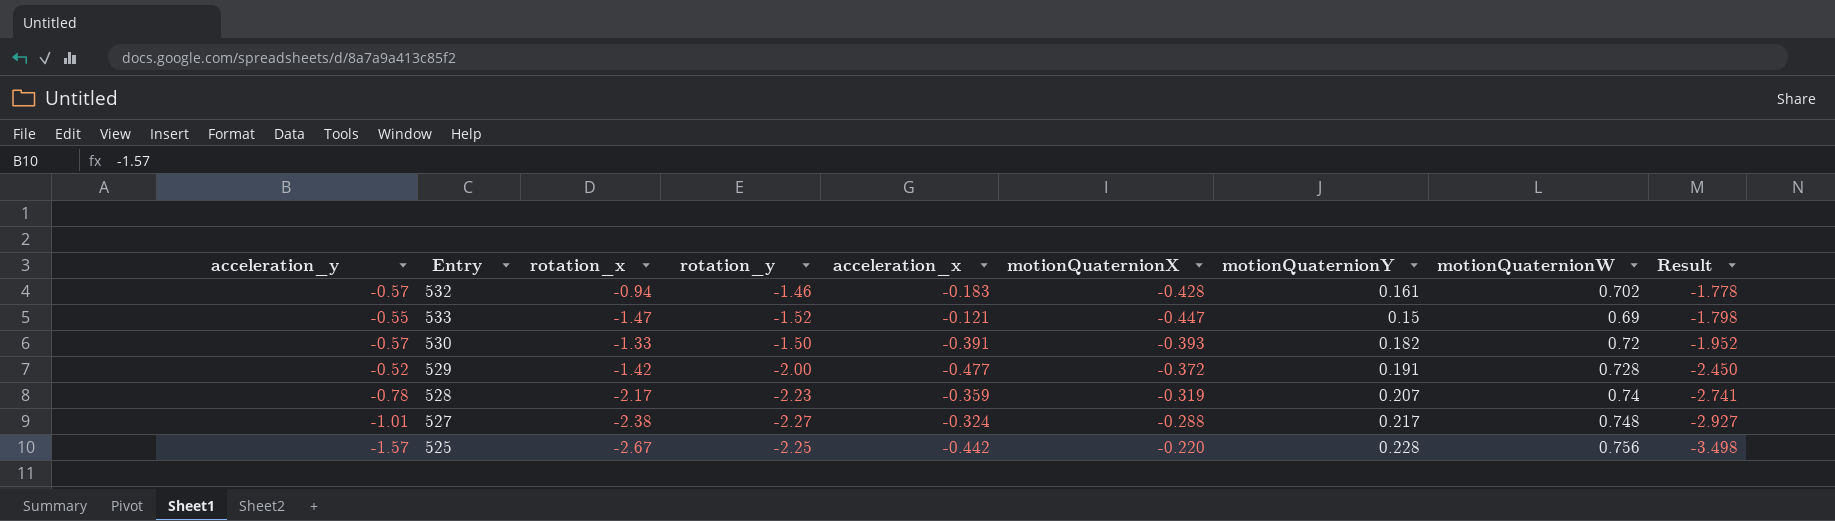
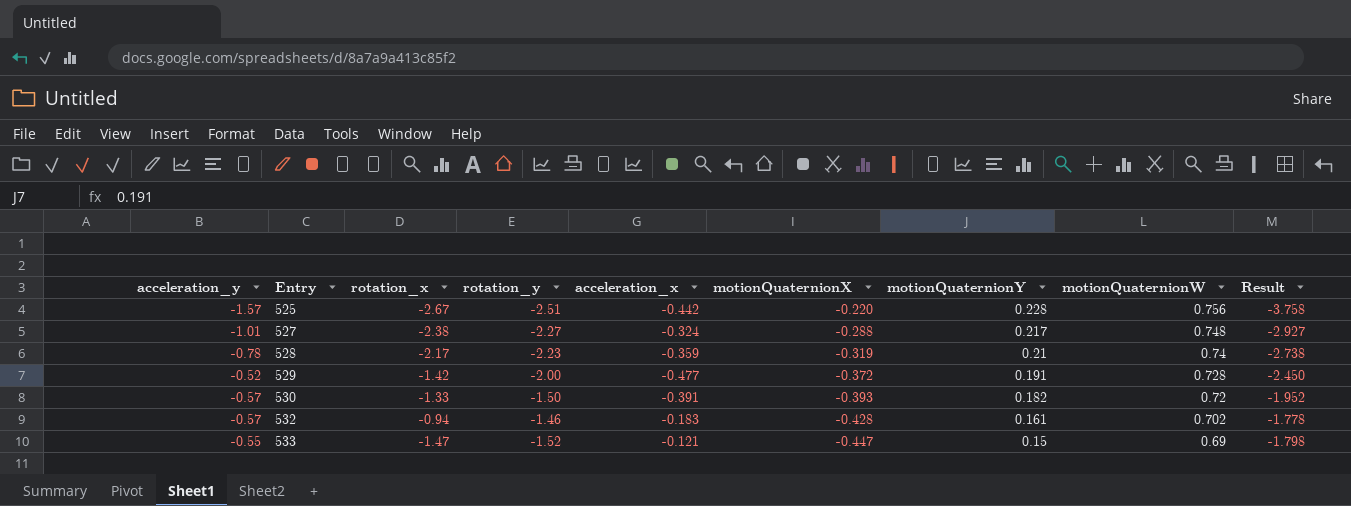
row order: Result descending -> Entry ascending
525 | rotation_y: -2.25 -> -2.51
525 | Result: -3.498 -> -3.758
528 | motionQuaternionY: 0.207 -> 0.21
528 | Result: -2.741 -> -2.738

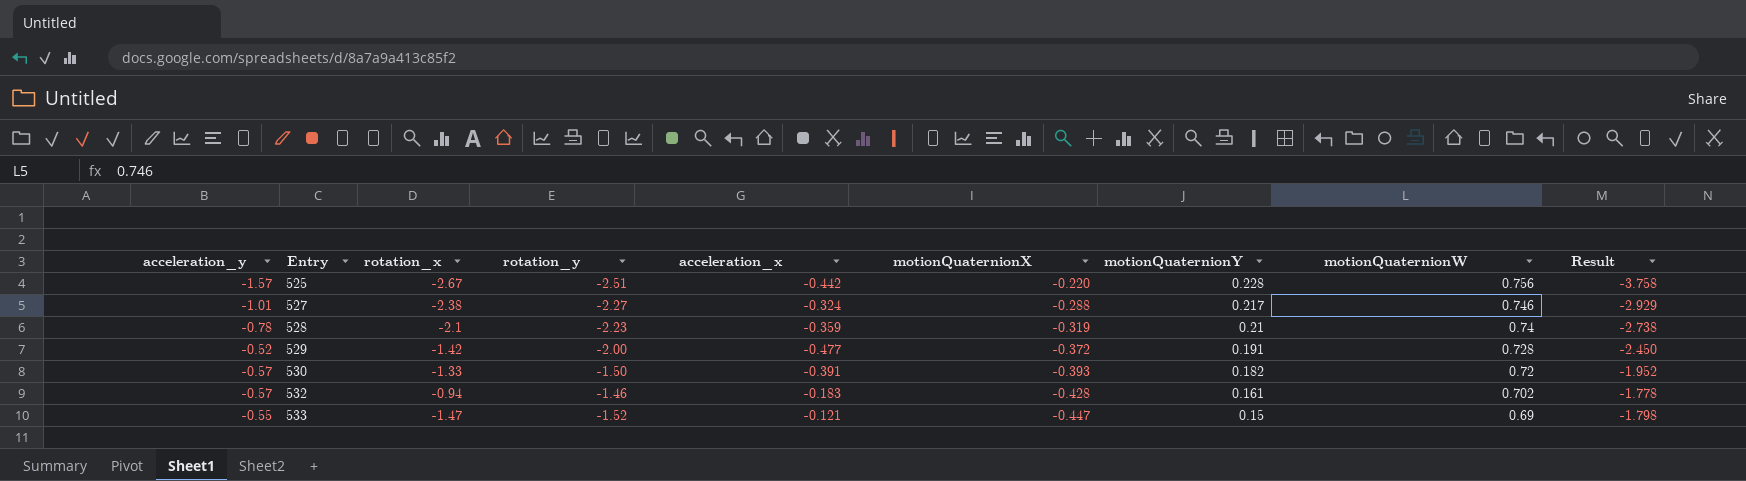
527 | motionQuaternionW: 0.748 -> 0.746
527 | Result: -2.927 -> -2.929
528 | rotation_x: -2.17 -> -2.1

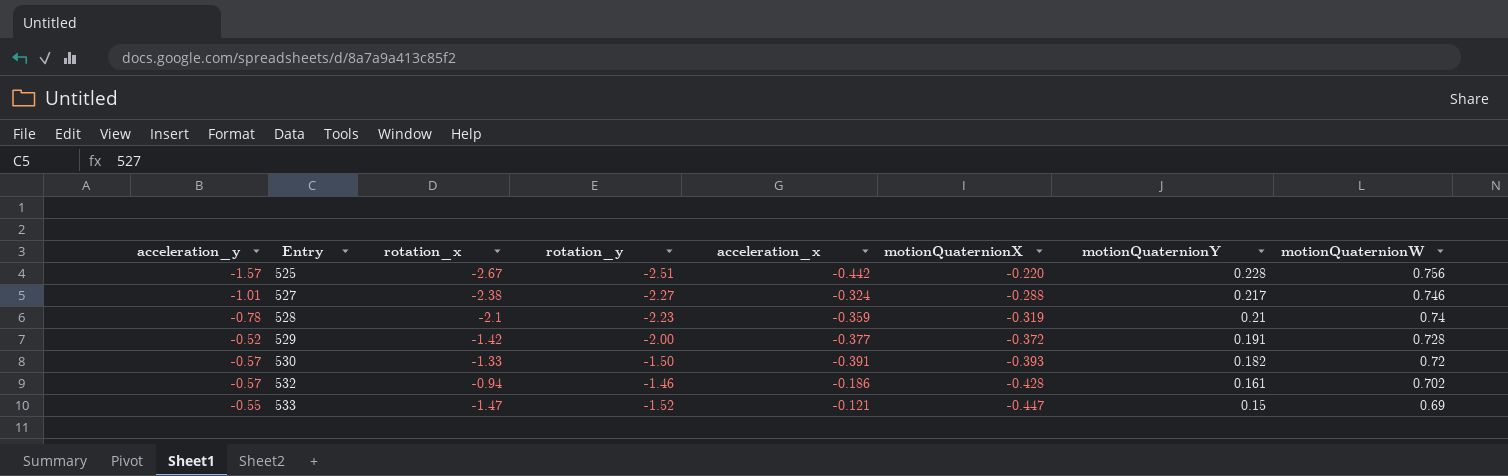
column Result | formula: [acceleration_y] + [rotation_y] + [acceleration_x] + [motionQuaternionX] + [motionQuaternionY] + [motionQuaternionW] -> none
529 | acceleration_x: -0.477 -> -0.377
532 | acceleration_x: -0.183 -> -0.186

